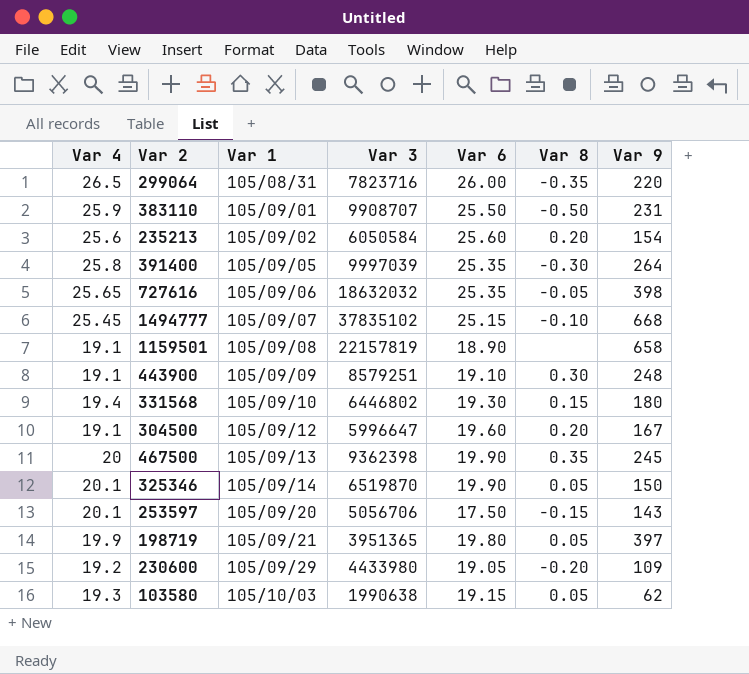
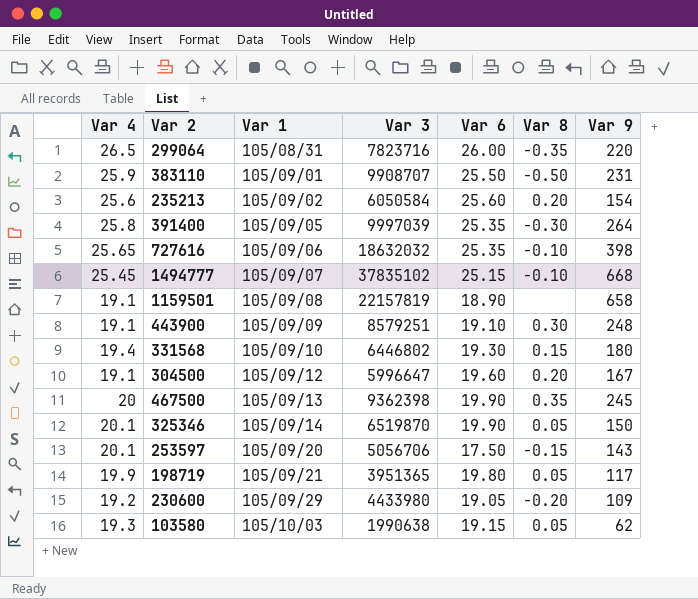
727616 | Var 8: -0.05 -> -0.10
198719 | Var 9: 397 -> 117

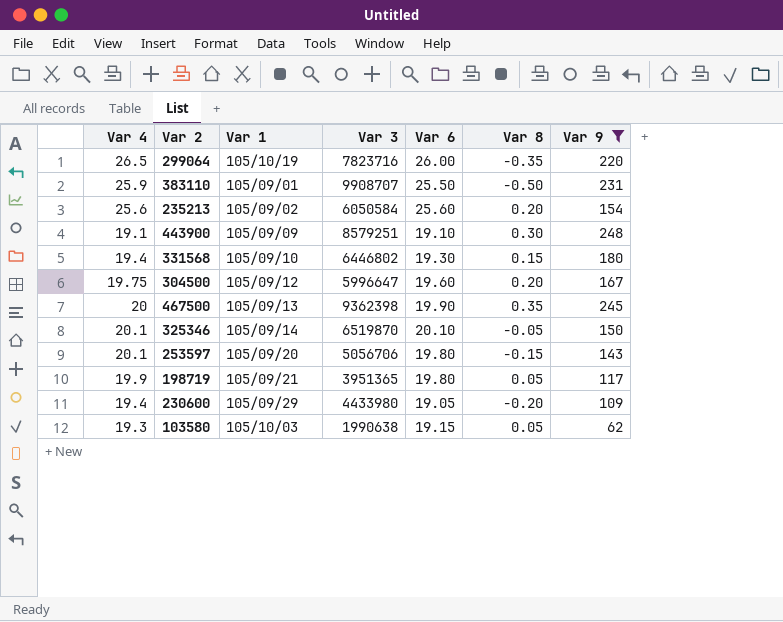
filter: none -> Var 9 <= 248
299064 | Var 1: 105/08/31 -> 105/10/19
304500 | Var 4: 19.1 -> 19.75
325346 | Var 6: 19.90 -> 20.10
325346 | Var 8: 0.05 -> -0.05
253597 | Var 6: 17.50 -> 19.80
230600 | Var 4: 19.2 -> 19.4

